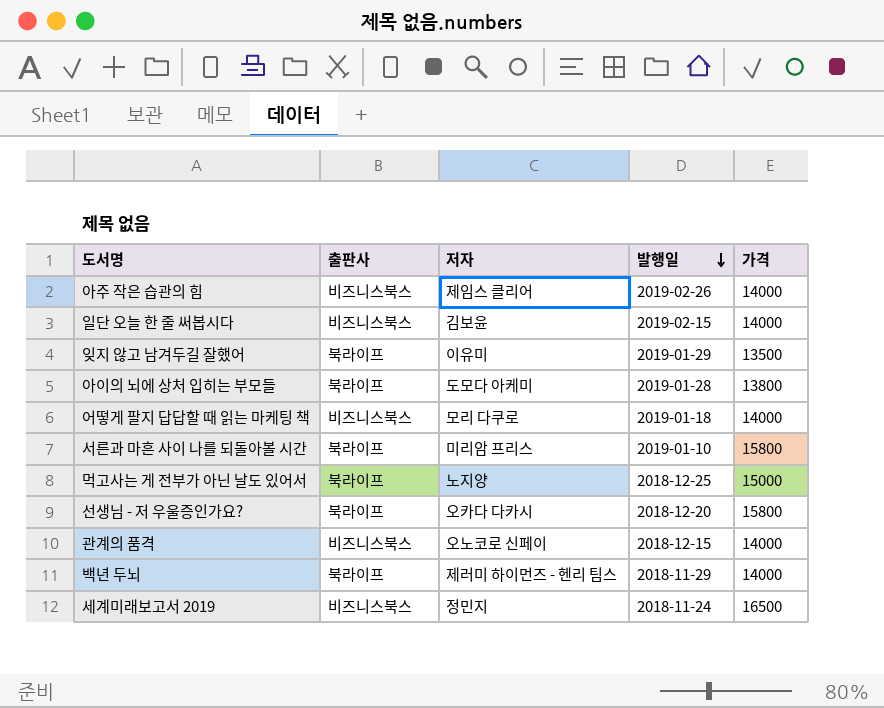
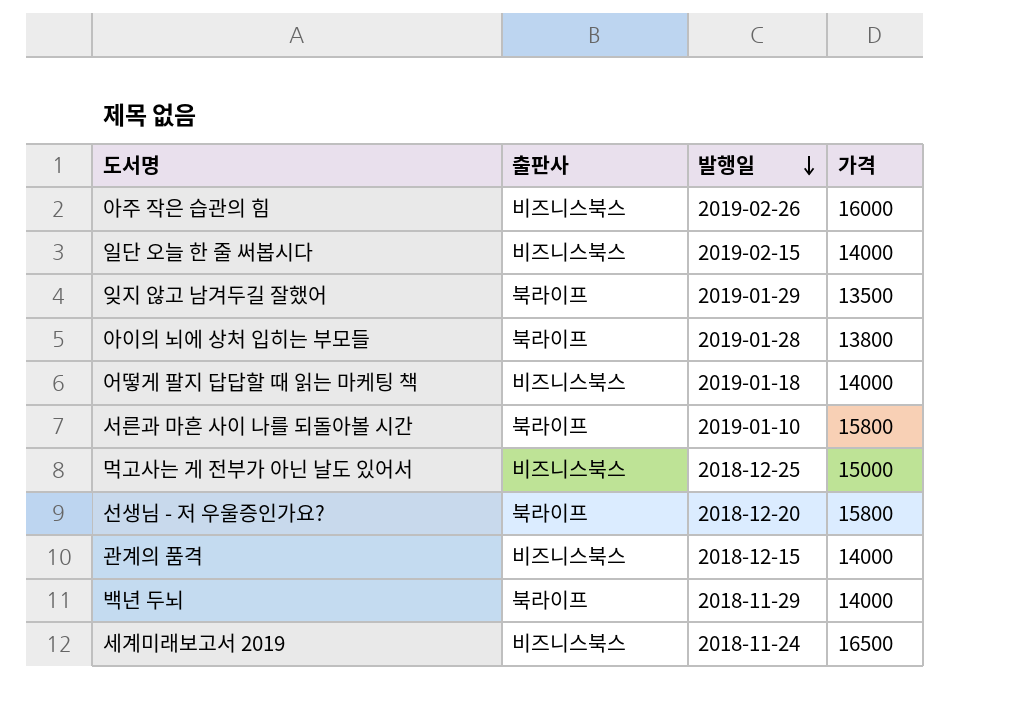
column 저자 | position: 3 -> none
아주 작은 습관의 힘 | 가격: 14000 -> 16000
먹고사는 게 전부가 아닌 날도 있어서 | 출판사: 북라이프 -> 비즈니스북스

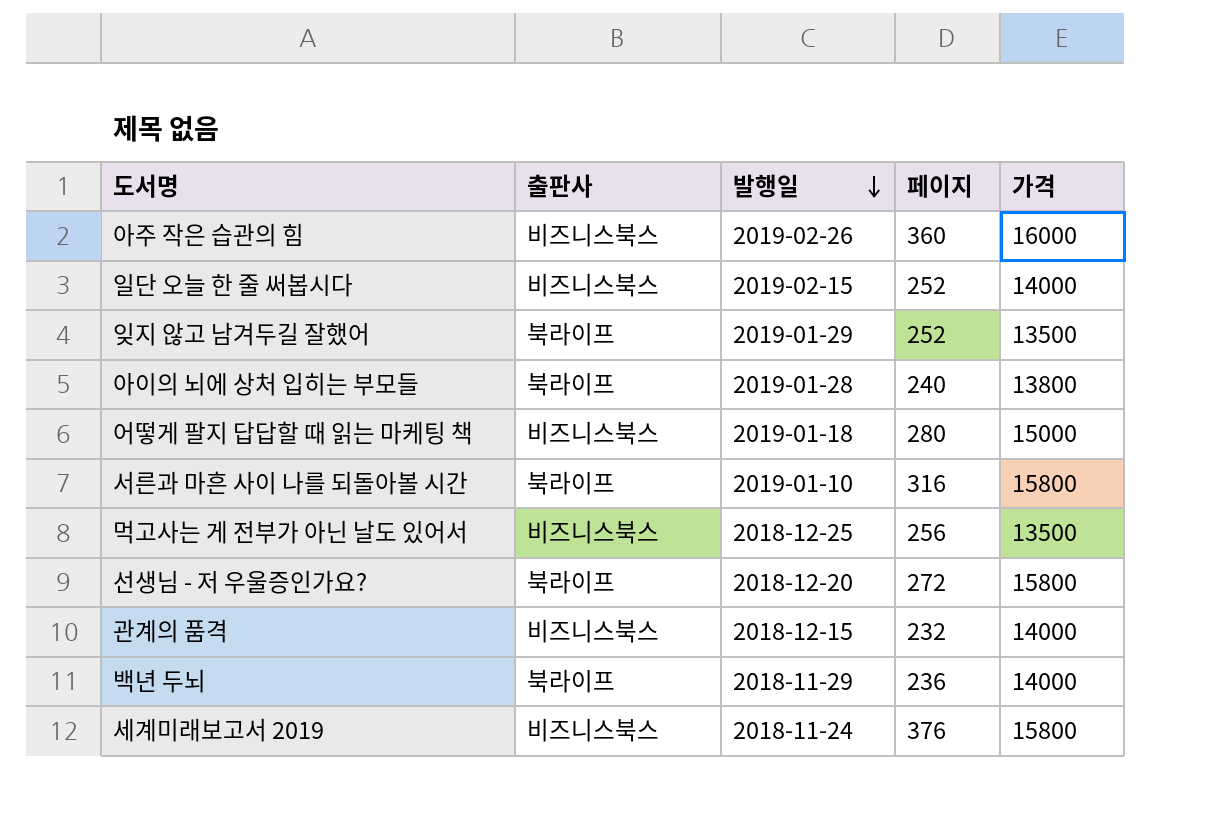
column 페이지 | position: none -> 4
어떻게 팔지 답답할 때 읽는 마케팅 책 | 가격: 14000 -> 15000
먹고사는 게 전부가 아닌 날도 있어서 | 가격: 15000 -> 13500
세계미래보고서 2019 | 가격: 16500 -> 15800

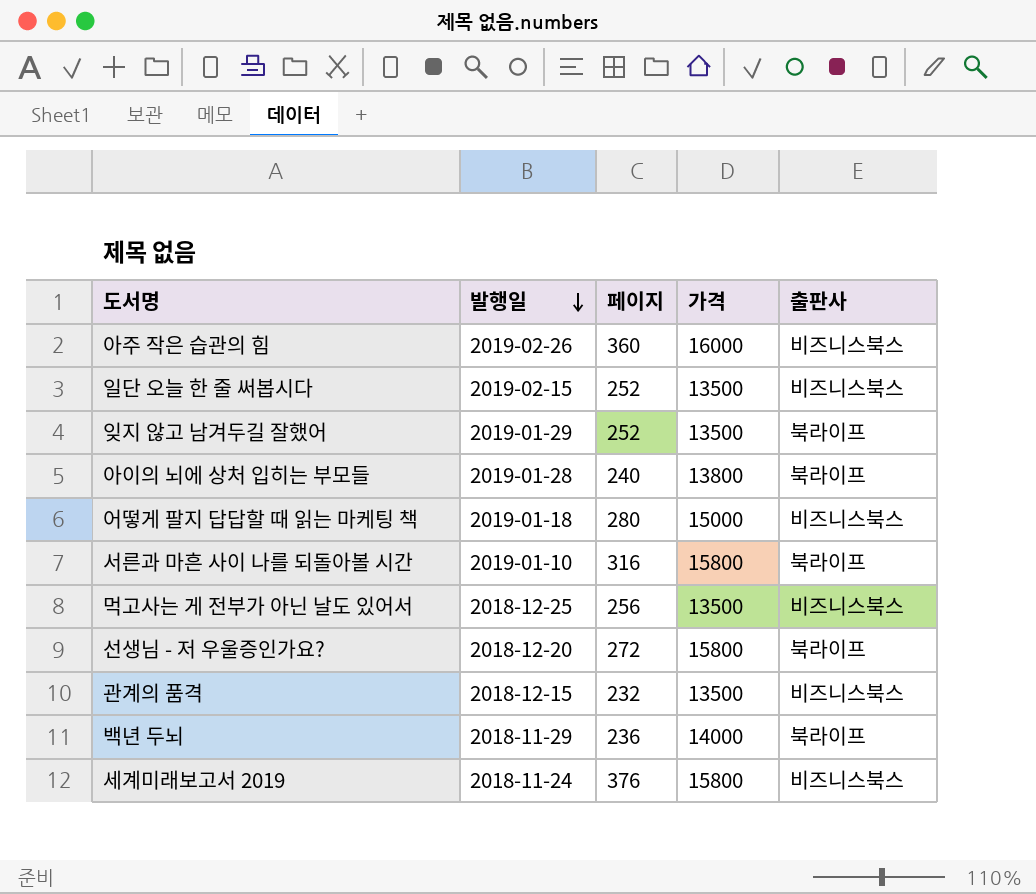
column 출판사 | position: 2 -> 5
일단 오늘 한 줄 써봅시다 | 가격: 14000 -> 13500
관계의 품격 | 가격: 14000 -> 13500

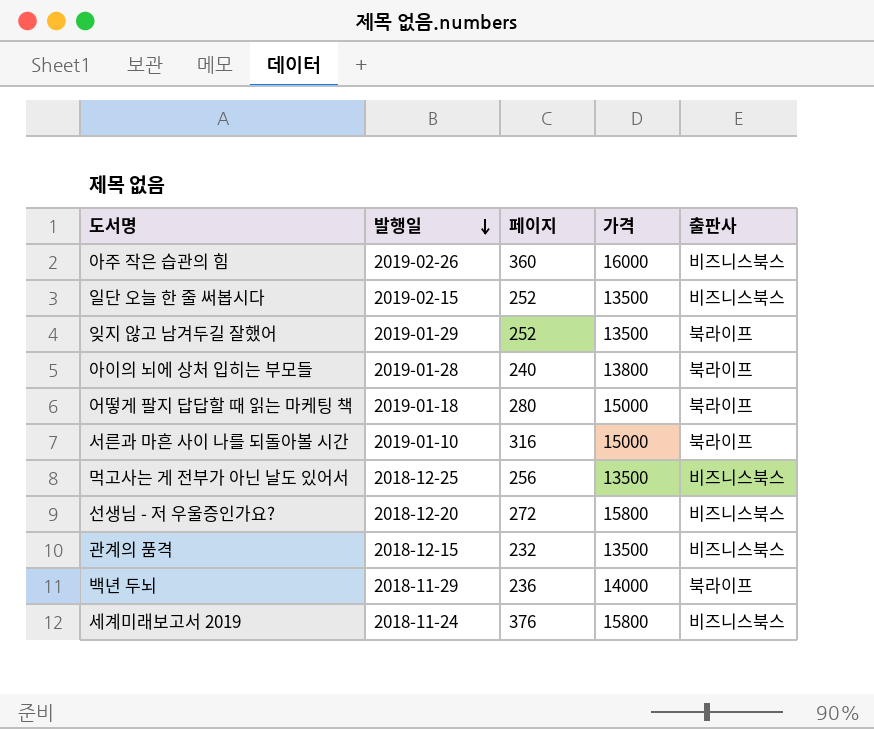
어떻게 팔지 답답할 때 읽는 마케팅 책 | 출판사: 비즈니스북스 -> 북라이프
서른과 마흔 사이 나를 되돌아볼 시간 | 가격: 15800 -> 15000
선생님 - 저 우울증인가요? | 출판사: 북라이프 -> 비즈니스북스

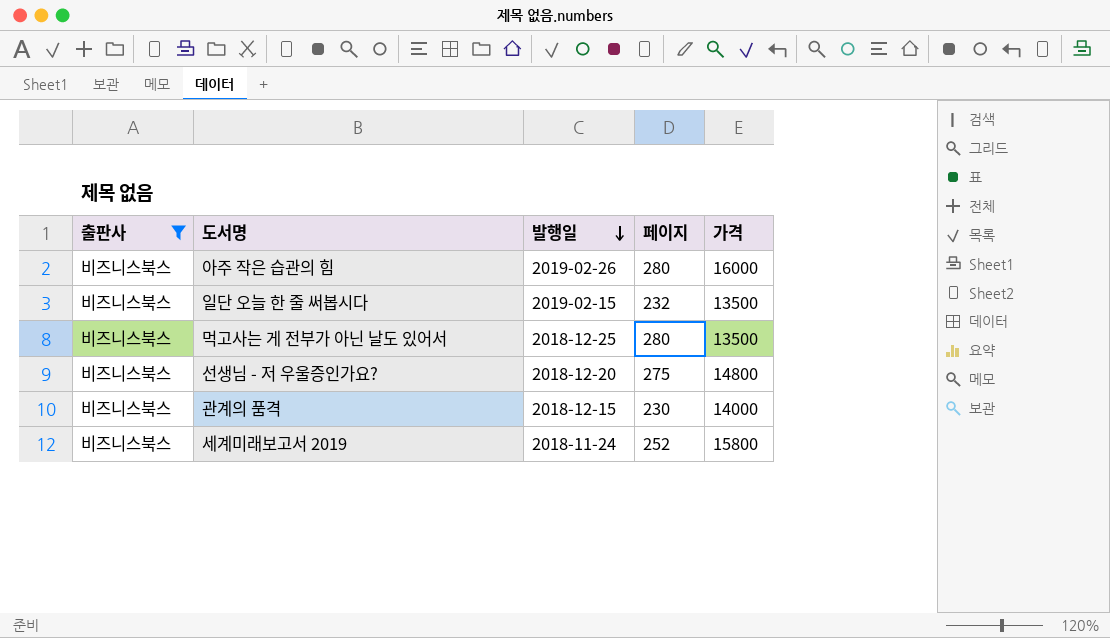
filter: none -> 출판사 = 비즈니스북스
column 출판사 | position: 5 -> 1
아주 작은 습관의 힘 | 페이지: 360 -> 280
일단 오늘 한 줄 써봅시다 | 페이지: 252 -> 232
먹고사는 게 전부가 아닌 날도 있어서 | 페이지: 256 -> 280
선생님 - 저 우울증인가요? | 페이지: 272 -> 275
선생님 - 저 우울증인가요? | 가격: 15800 -> 14800
관계의 품격 | 페이지: 232 -> 230
관계의 품격 | 가격: 13500 -> 14000
세계미래보고서 2019 | 페이지: 376 -> 252

